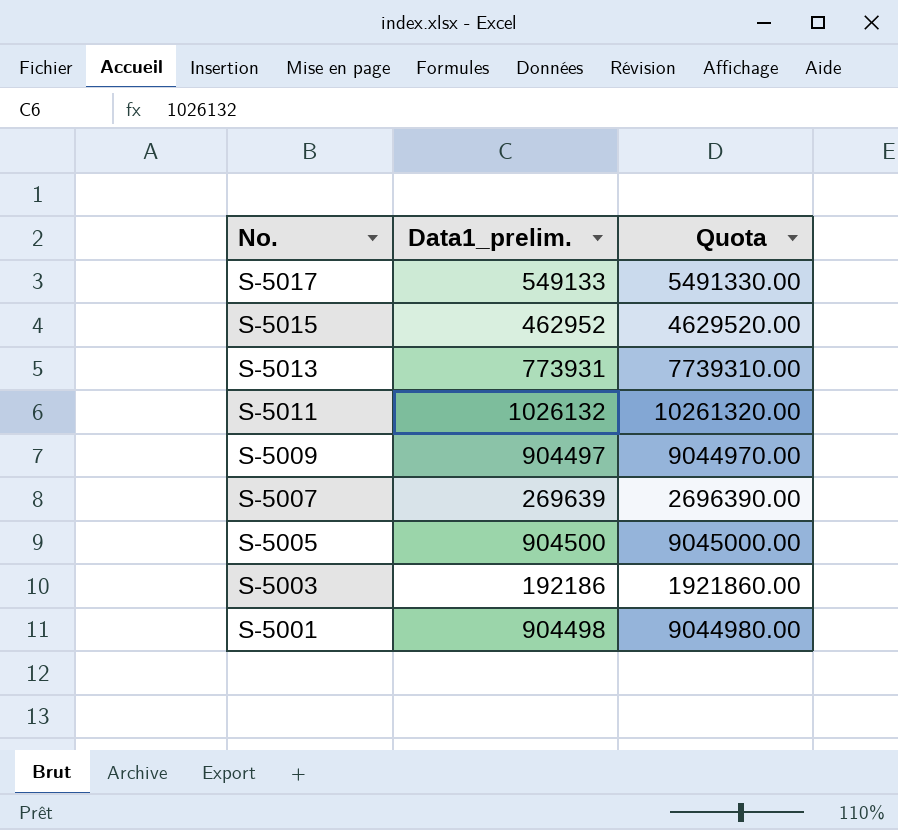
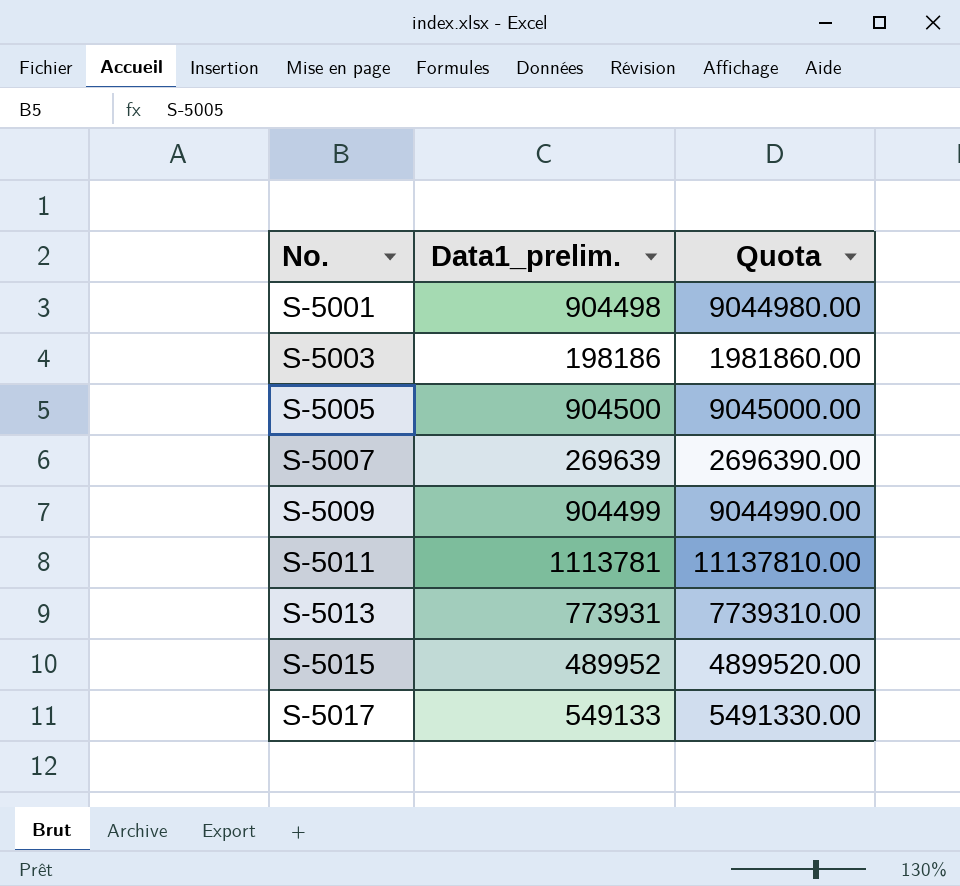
row order: No. descending -> No. ascending
S-5003 | Data1_prelim.: 192186 -> 198186
S-5003 | Quota: 1921860.00 -> 1981860.00
S-5009 | Data1_prelim.: 904497 -> 904499
S-5009 | Quota: 9044970.00 -> 9044990.00
S-5011 | Data1_prelim.: 1026132 -> 1113781
S-5011 | Quota: 10261320.00 -> 11137810.00
S-5015 | Data1_prelim.: 462952 -> 489952
S-5015 | Quota: 4629520.00 -> 4899520.00

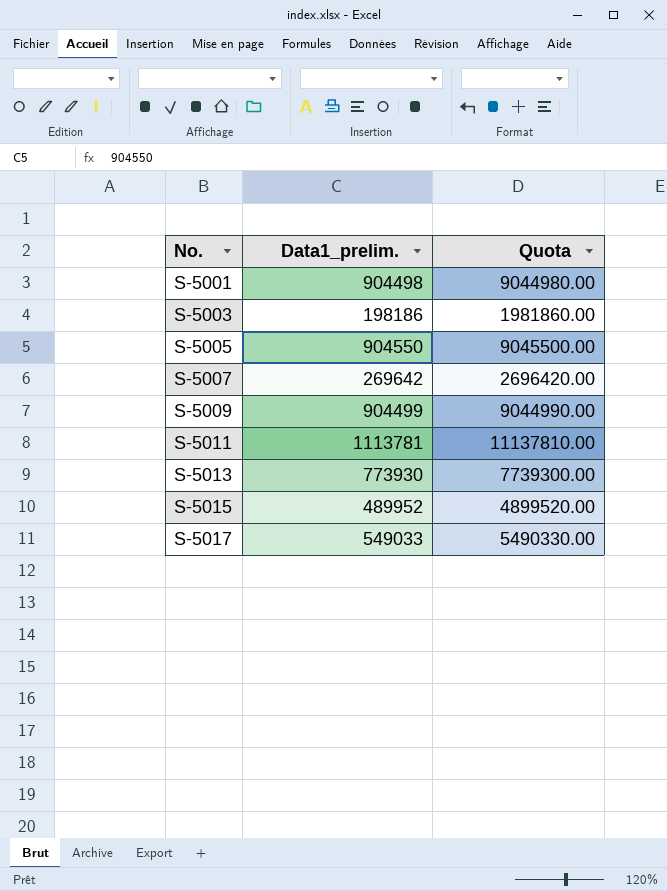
S-5005 | Data1_prelim.: 904500 -> 904550
S-5005 | Quota: 9045000.00 -> 9045500.00
S-5007 | Data1_prelim.: 269639 -> 269642
S-5007 | Quota: 2696390.00 -> 2696420.00
S-5013 | Data1_prelim.: 773931 -> 773930
S-5013 | Quota: 7739310.00 -> 7739300.00
S-5017 | Data1_prelim.: 549133 -> 549033
S-5017 | Quota: 5491330.00 -> 5490330.00

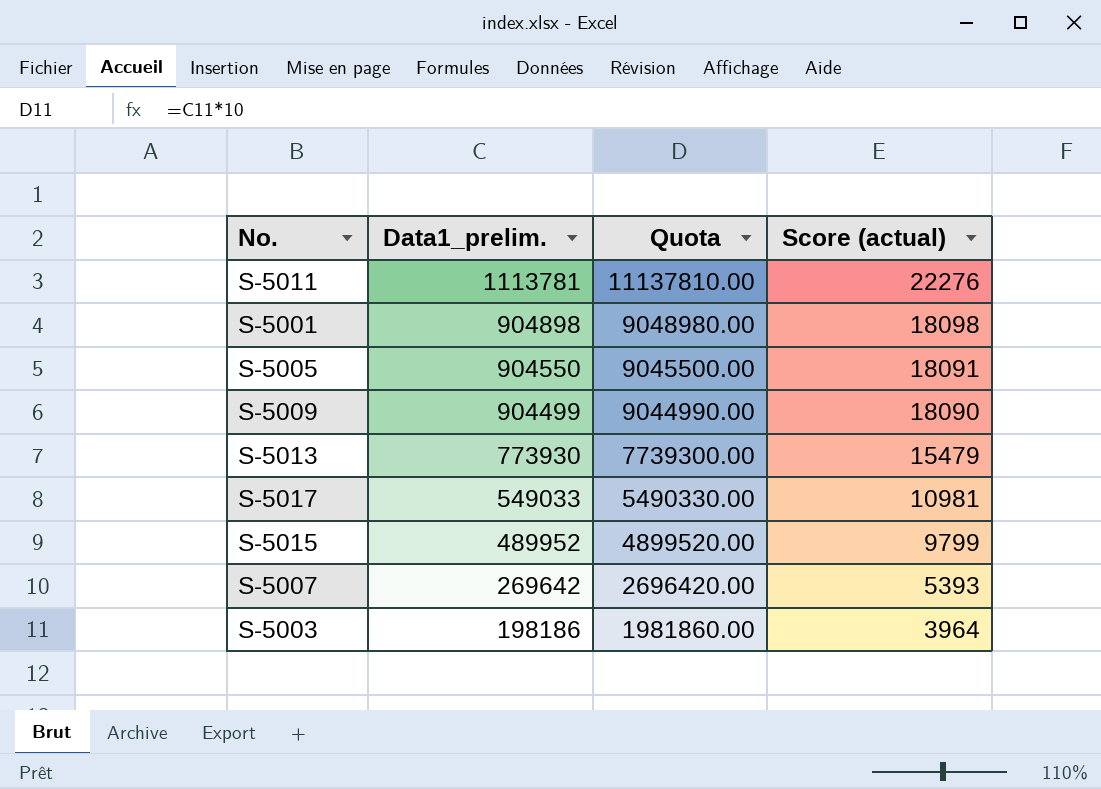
row order: No. ascending -> Data1_prelim. descending
column Score (actual) | formula: none -> [Data1_prelim.] * 0.02
S-5001 | Data1_prelim.: 904498 -> 904898
S-5001 | Quota: 9044980.00 -> 9048980.00

